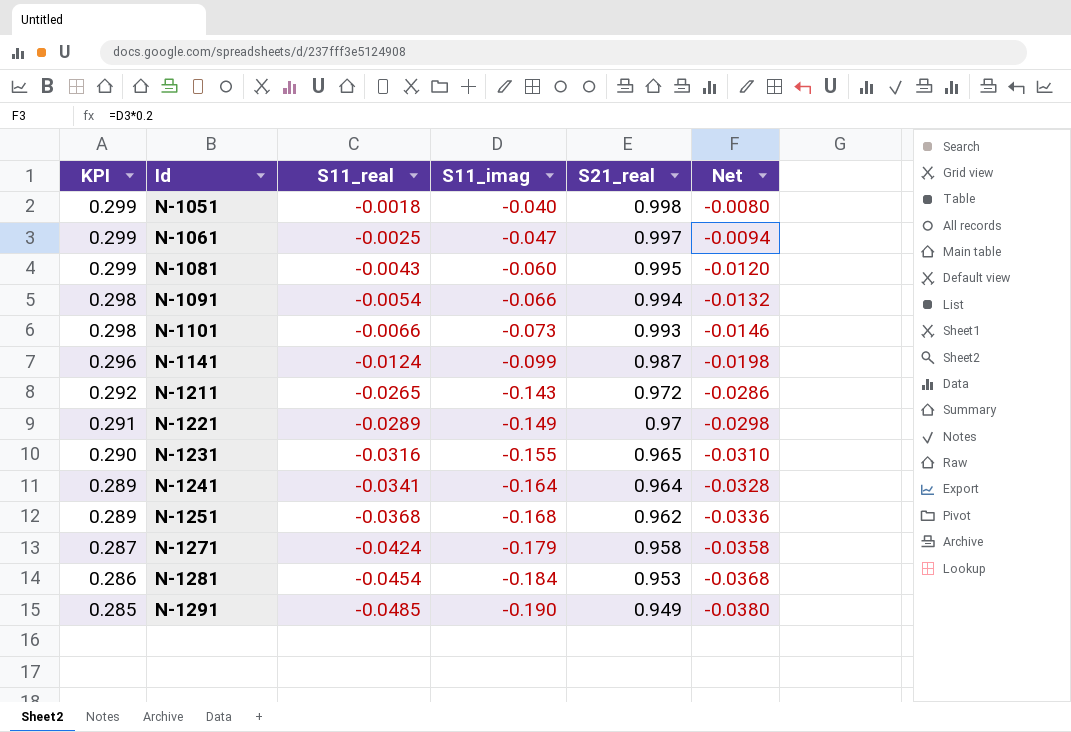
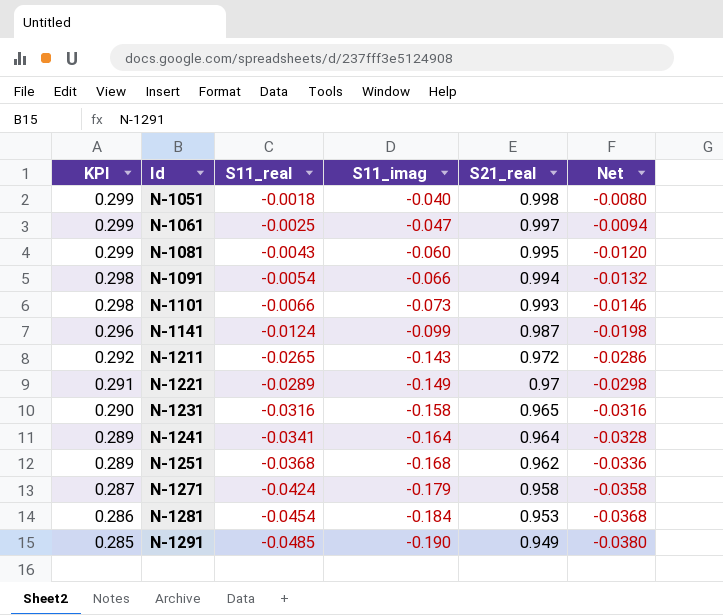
N-1231 | S11_imag: -0.155 -> -0.158
N-1231 | Net: -0.0310 -> -0.0316

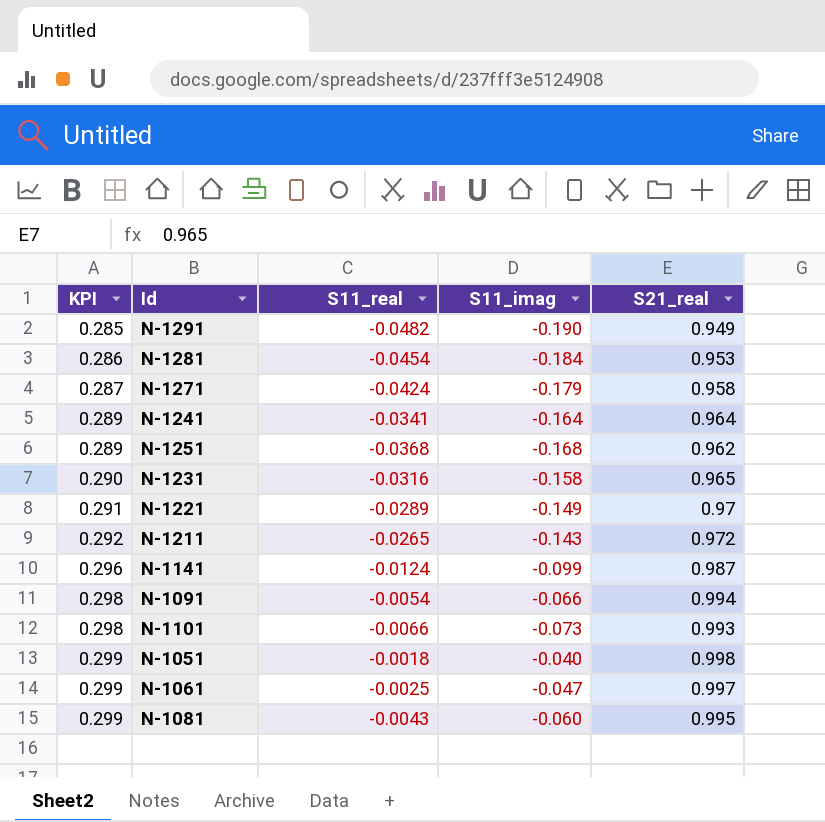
row order: KPI descending -> KPI ascending
column Net | formula: [S11_imag] * 0.2 -> none
N-1291 | S11_real: -0.0485 -> -0.0482

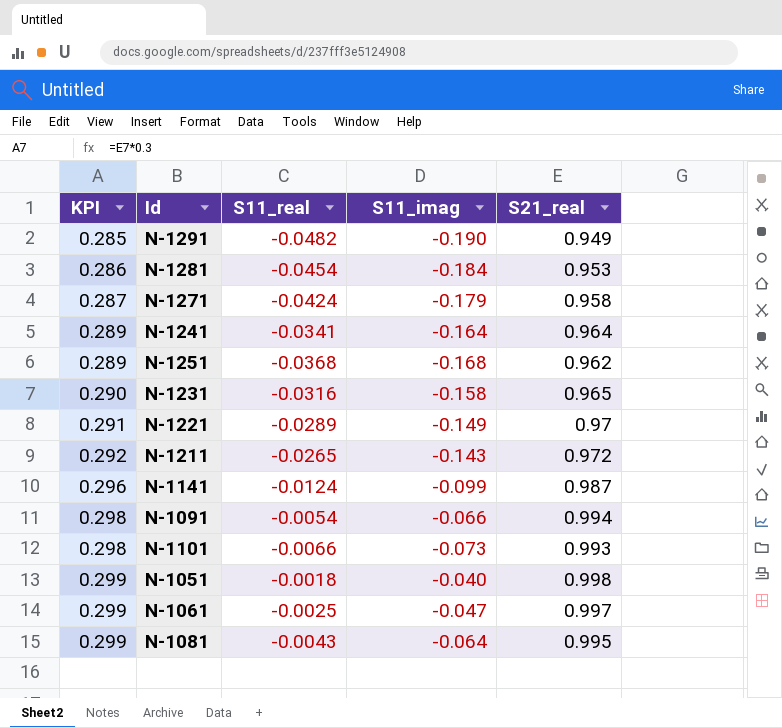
N-1081 | S11_imag: -0.060 -> -0.064

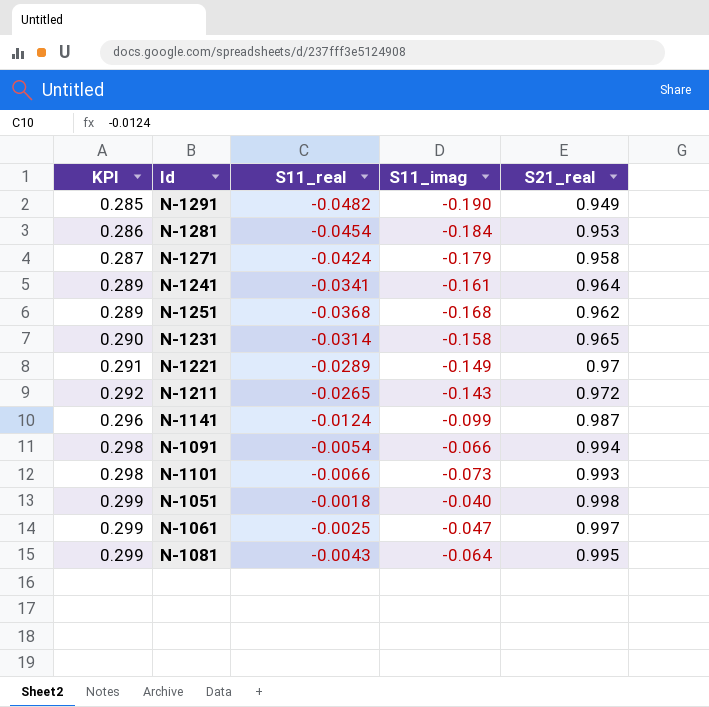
N-1241 | S11_imag: -0.164 -> -0.161
N-1231 | S11_real: -0.0316 -> -0.0314

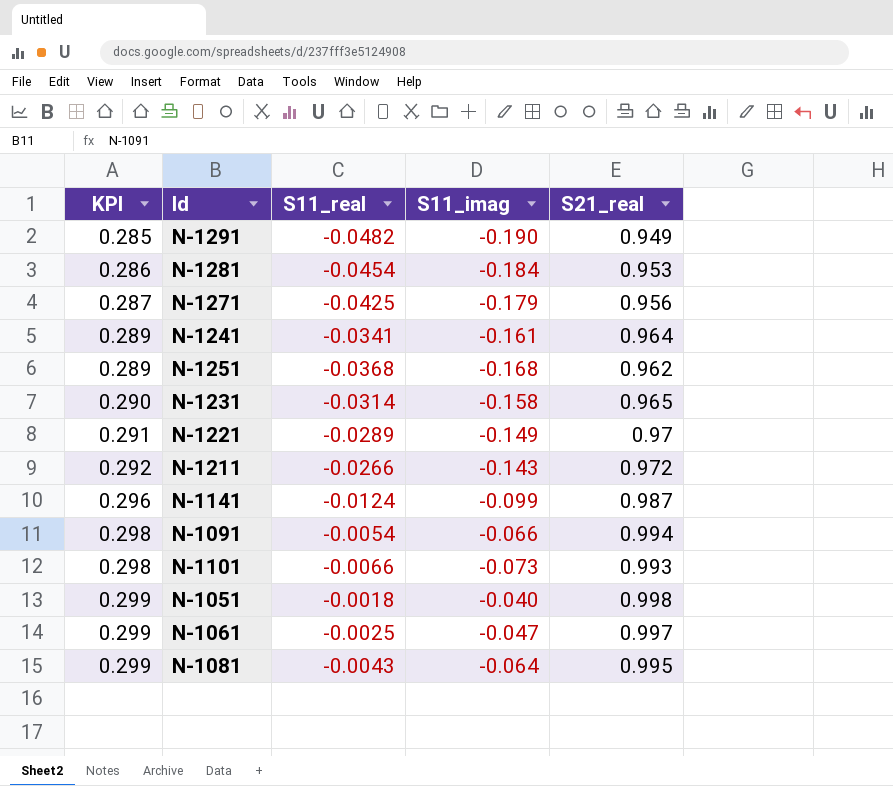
N-1271 | S11_real: -0.0424 -> -0.0425
N-1271 | S21_real: 0.958 -> 0.956
N-1211 | S11_real: -0.0265 -> -0.0266

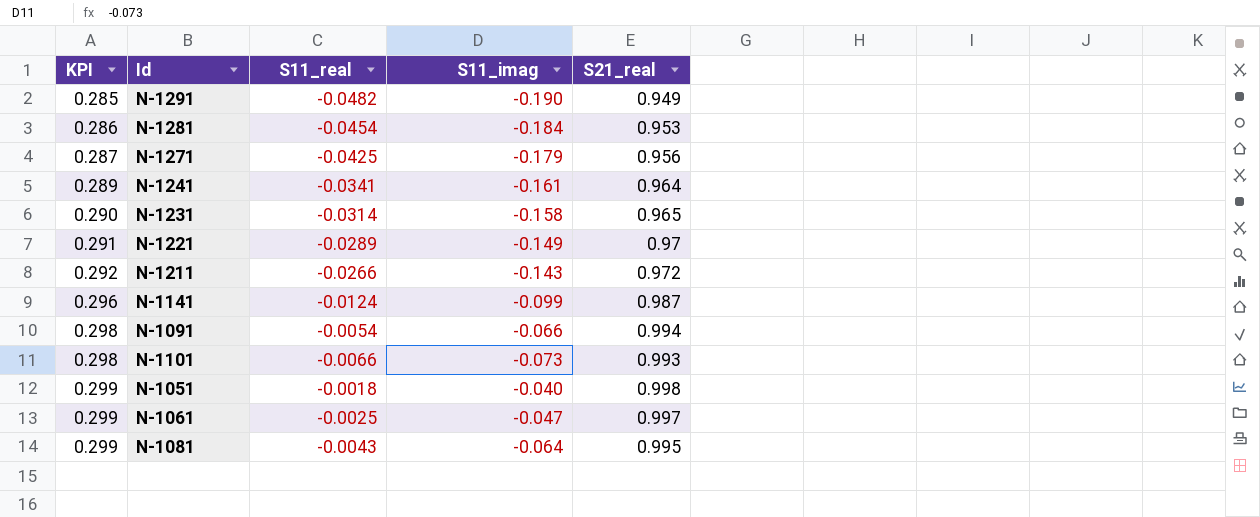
row N-1251: 0.289 | -0.0368 | -0.168 | 0.962 -> none

